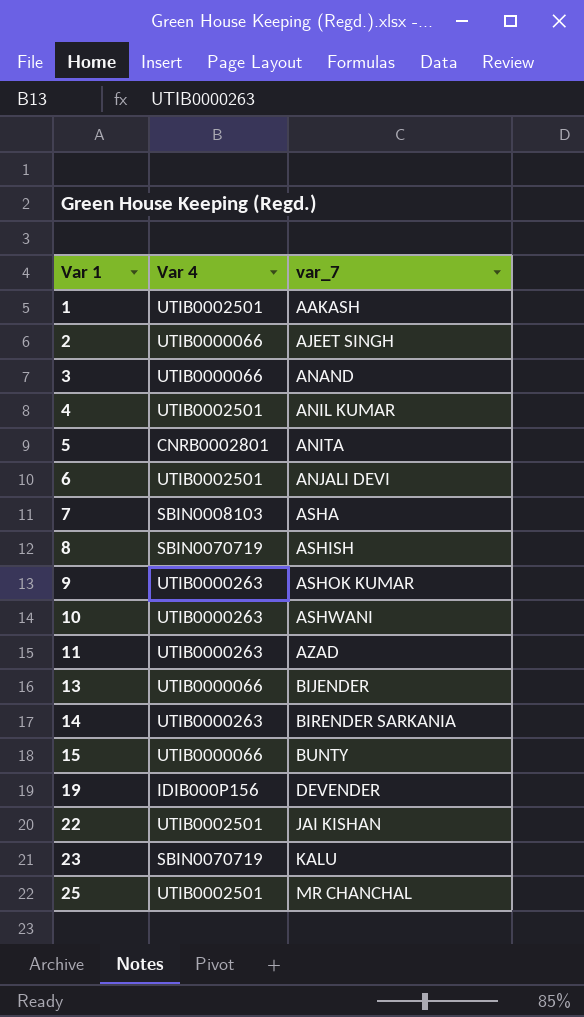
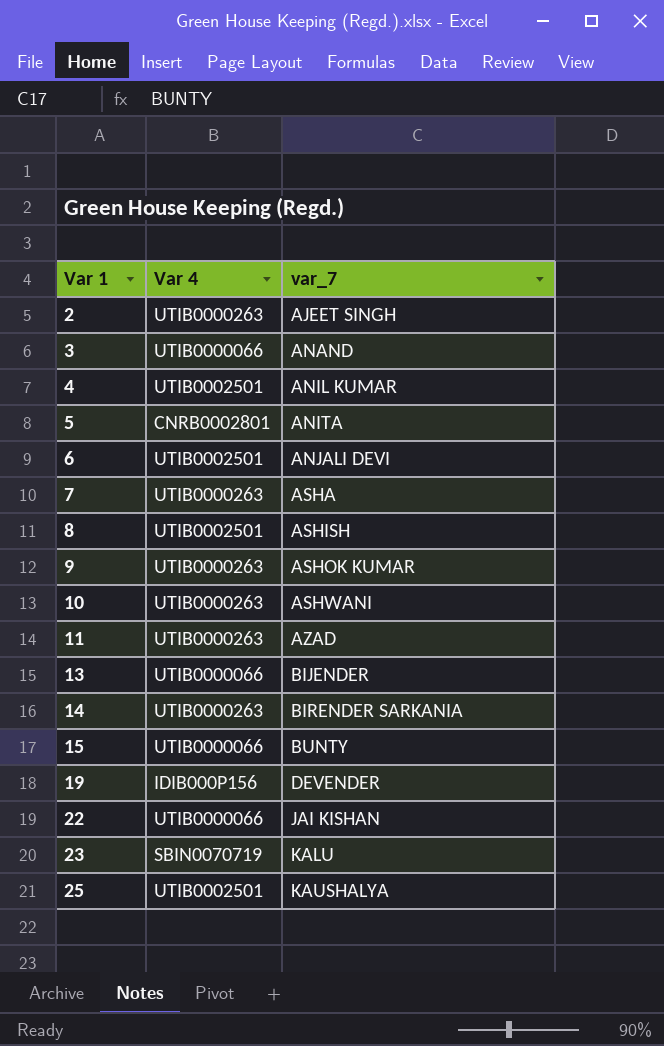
row 1: UTIB0002501 | AAKASH -> none
2 | Var 4: UTIB0000066 -> UTIB0000263
7 | Var 4: SBIN0008103 -> UTIB0000263
8 | Var 4: SBIN0070719 -> UTIB0002501
22 | Var 4: UTIB0002501 -> UTIB0000066
25 | var_7: MR CHANCHAL -> KAUSHALYA

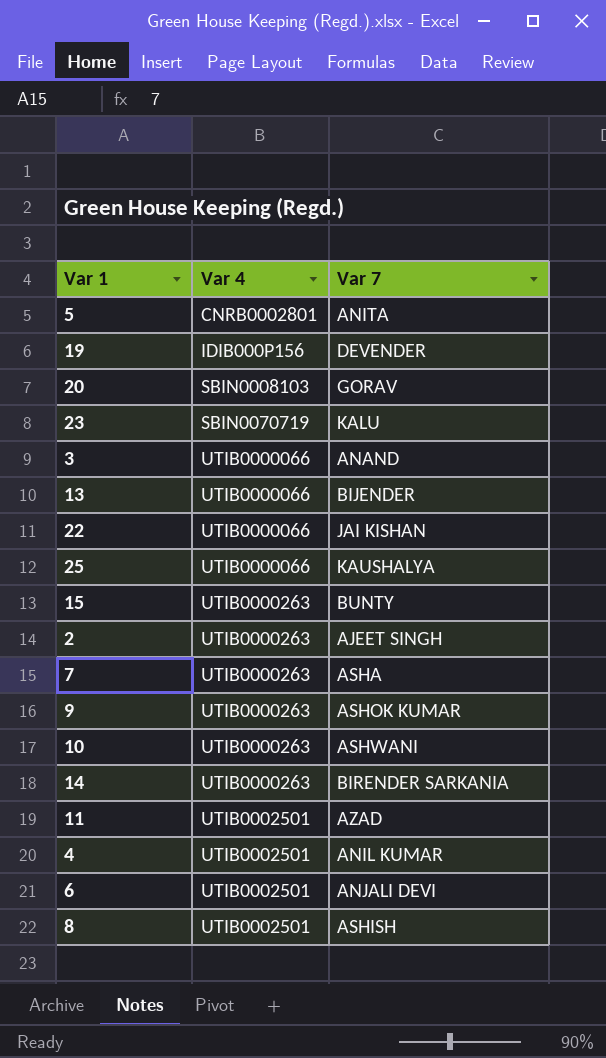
row order: Var 1 ascending -> Var 4 ascending
column name: var_7 -> Var 7
row 20: none -> SBIN0008103 | GORAV
25 | Var 4: UTIB0002501 -> UTIB0000066
15 | Var 4: UTIB0000066 -> UTIB0000263
11 | Var 4: UTIB0000263 -> UTIB0002501

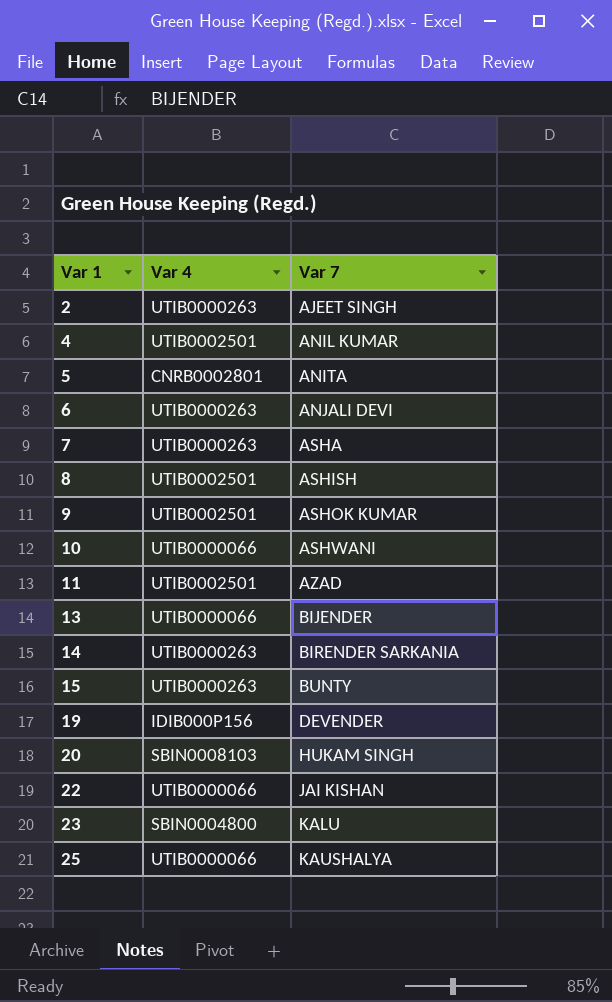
row order: Var 4 ascending -> Var 1 ascending
row 3: UTIB0000066 | ANAND -> none
6 | Var 4: UTIB0002501 -> UTIB0000263
9 | Var 4: UTIB0000263 -> UTIB0002501
10 | Var 4: UTIB0000263 -> UTIB0000066
20 | Var 7: GORAV -> HUKAM SINGH
23 | Var 4: SBIN0070719 -> SBIN0004800

